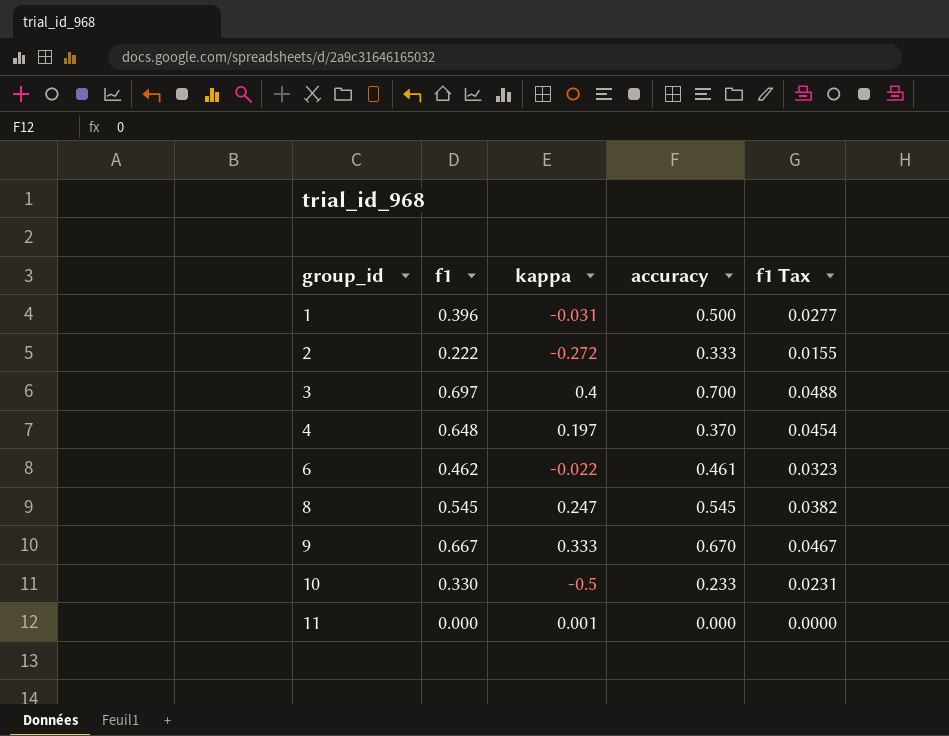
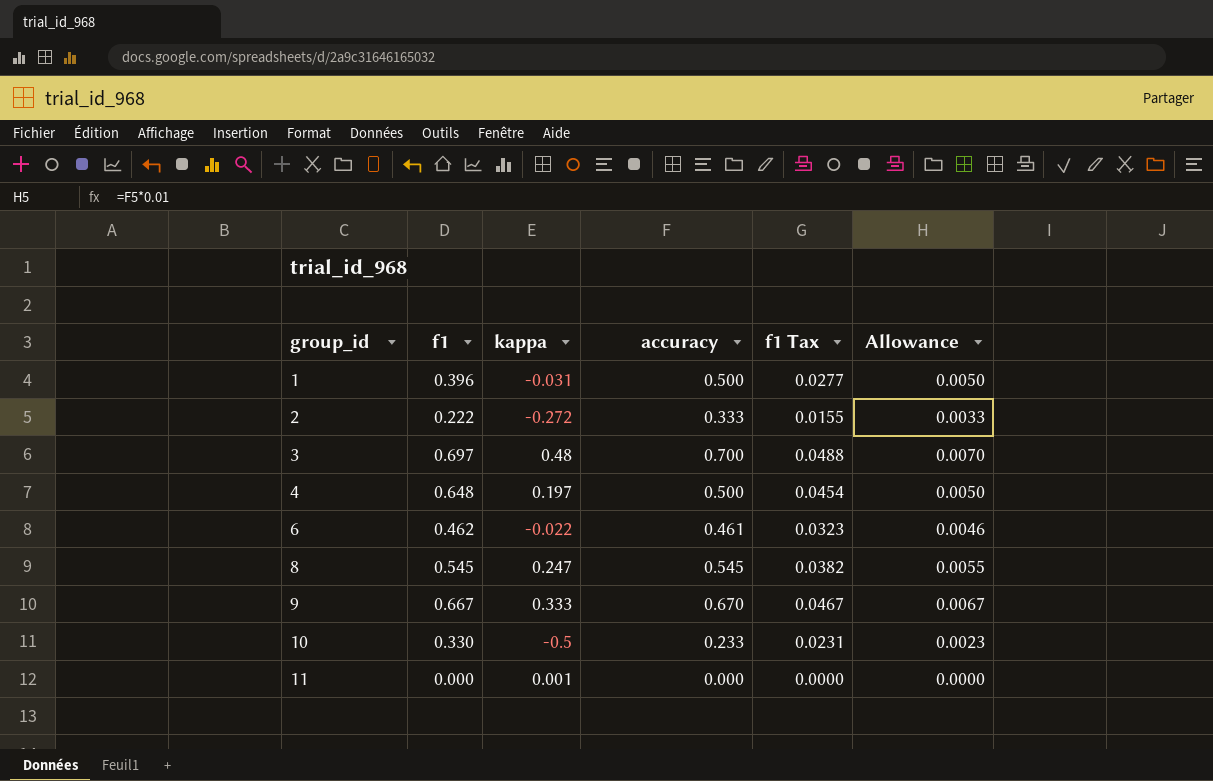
column Allowance | formula: none -> [accuracy] * 0.01
3 | kappa: 0.4 -> 0.48
4 | accuracy: 0.370 -> 0.500

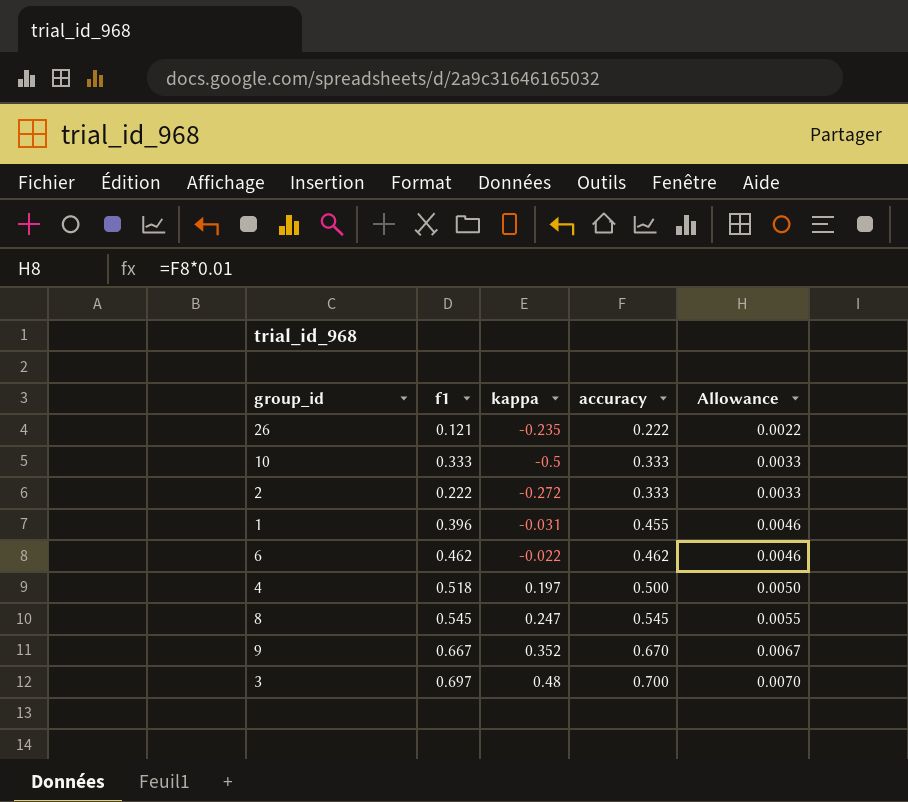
row order: group_id ascending -> accuracy ascending
column f1 Tax | formula: [f1] * 0.07 -> none
row 11: 0.000 | 0.001 | 0.000 | 0.0000 | 0.0000 -> none
row 26: none -> 0.121 | -0.235 | 0.222 | 0.0022
10 | f1: 0.330 -> 0.333
10 | accuracy: 0.233 -> 0.333
10 | Allowance: 0.0023 -> 0.0033
1 | accuracy: 0.500 -> 0.455
1 | Allowance: 0.0050 -> 0.0046
6 | accuracy: 0.461 -> 0.462
4 | f1: 0.648 -> 0.518
9 | kappa: 0.333 -> 0.352

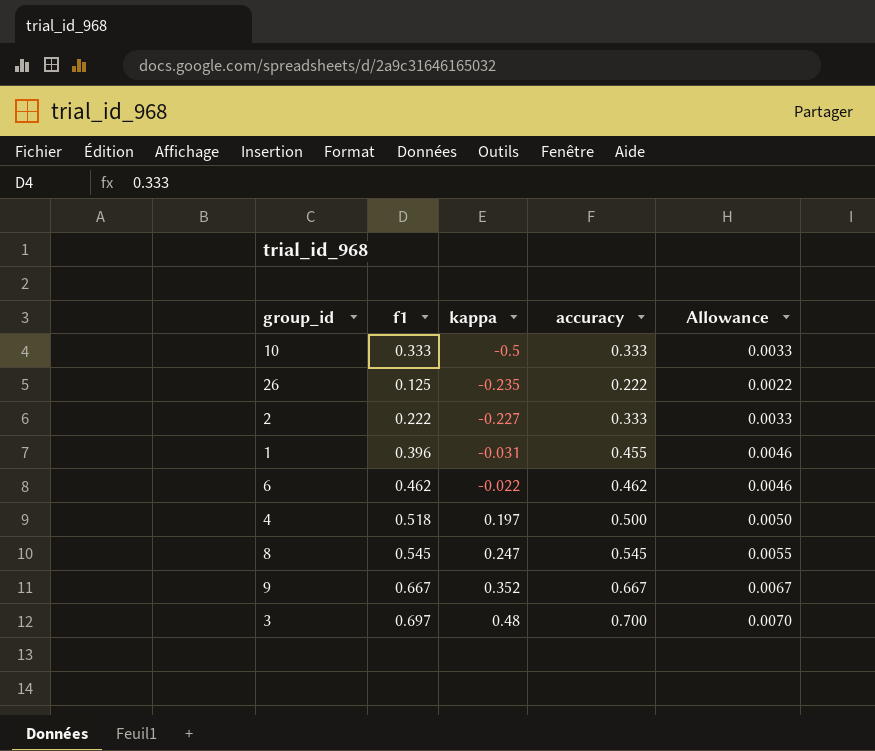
row order: accuracy ascending -> kappa ascending
26 | f1: 0.121 -> 0.125
2 | kappa: -0.272 -> -0.227
9 | accuracy: 0.670 -> 0.667

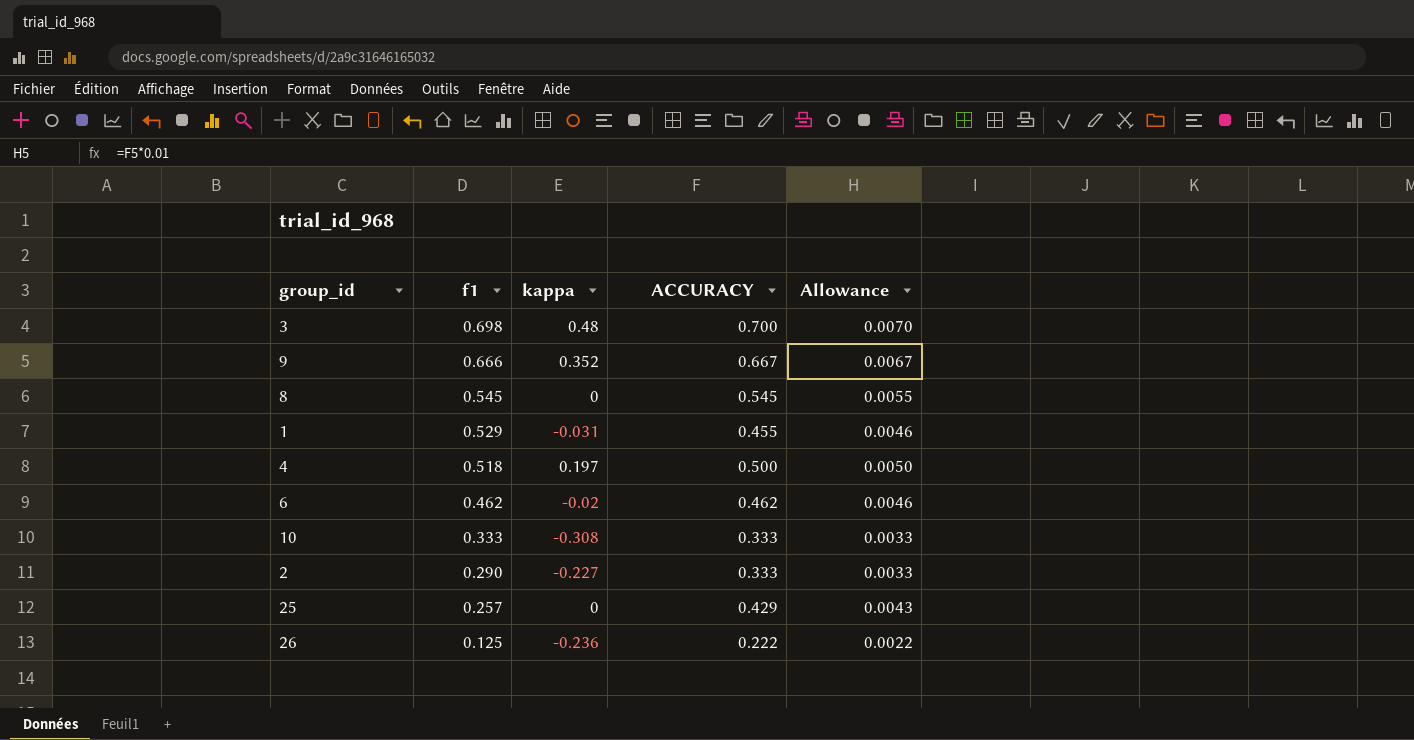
row order: kappa ascending -> f1 descending
column name: accuracy -> ACCURACY
3 | f1: 0.697 -> 0.698
9 | f1: 0.667 -> 0.666
8 | kappa: 0.247 -> 0
1 | f1: 0.396 -> 0.529
6 | kappa: -0.022 -> -0.02
10 | kappa: -0.5 -> -0.308
2 | f1: 0.222 -> 0.290
row 25: none -> 0.257 | 0 | 0.429 | 0.0043
26 | kappa: -0.235 -> -0.236

